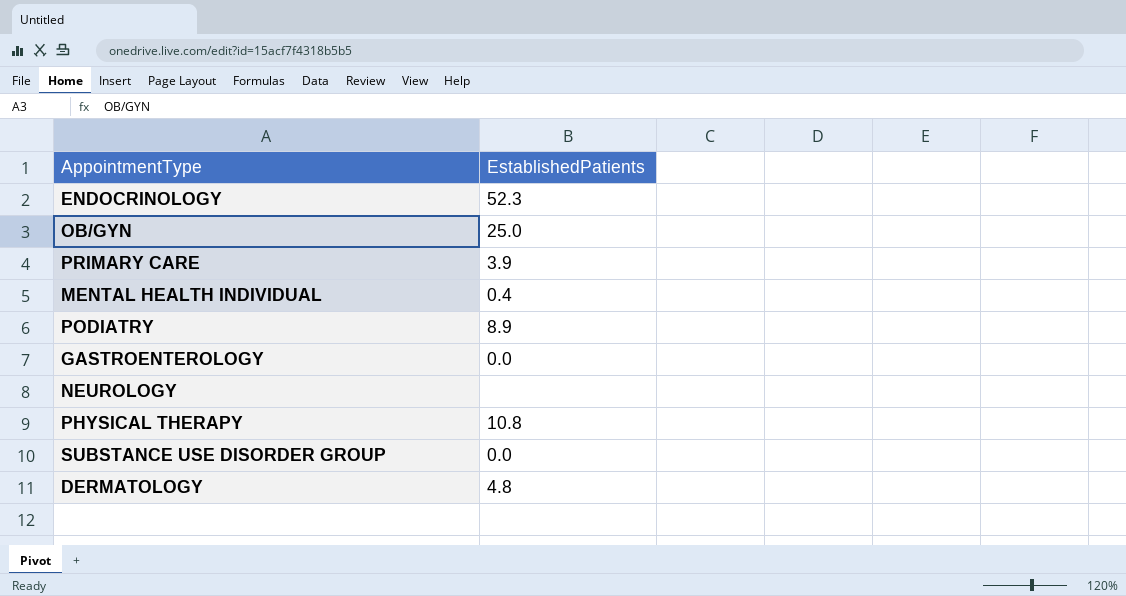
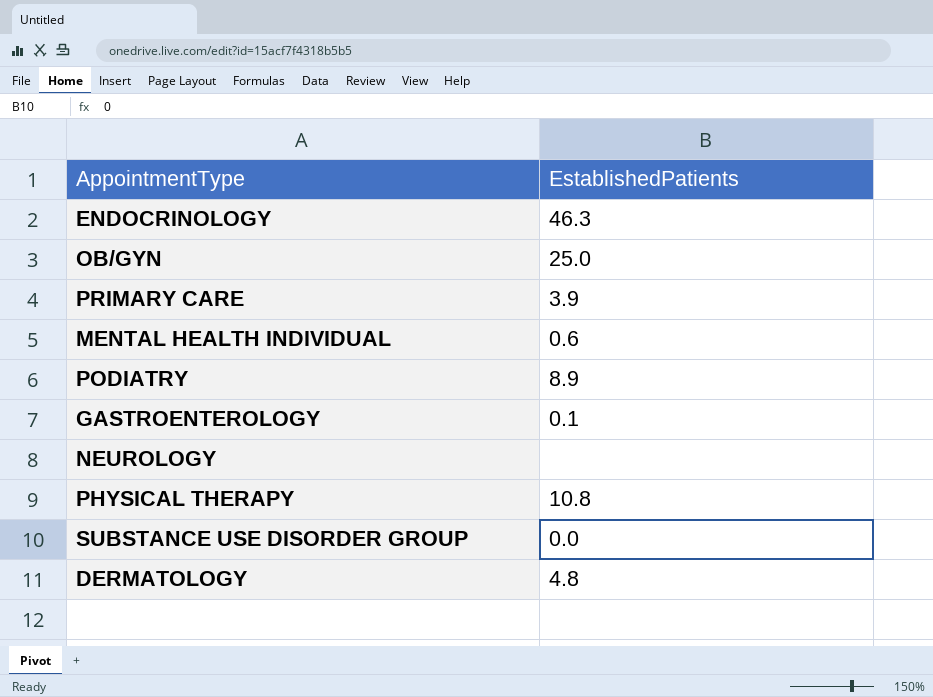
ENDOCRINOLOGY | EstablishedPatients: 52.3 -> 46.3
MENTAL HEALTH INDIVIDUAL | EstablishedPatients: 0.4 -> 0.6
GASTROENTEROLOGY | EstablishedPatients: 0.0 -> 0.1

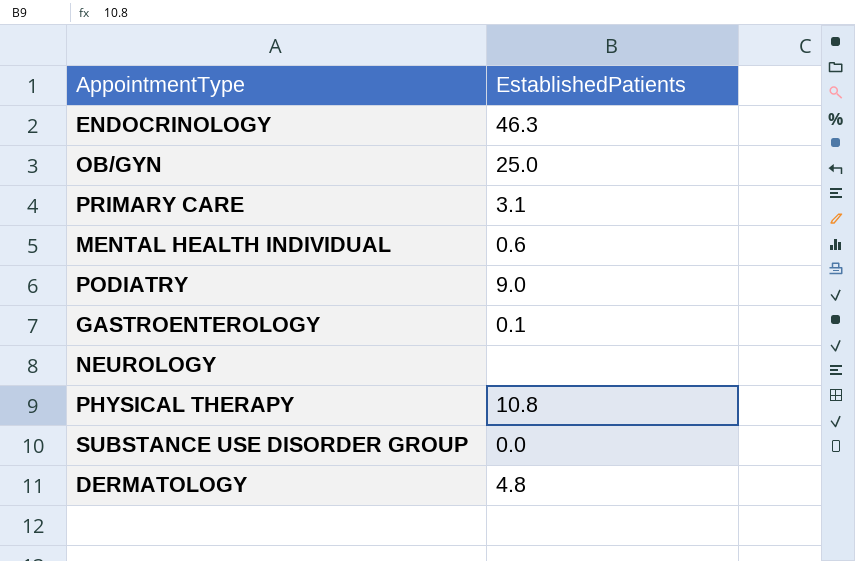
PRIMARY CARE | EstablishedPatients: 3.9 -> 3.1
PODIATRY | EstablishedPatients: 8.9 -> 9.0

